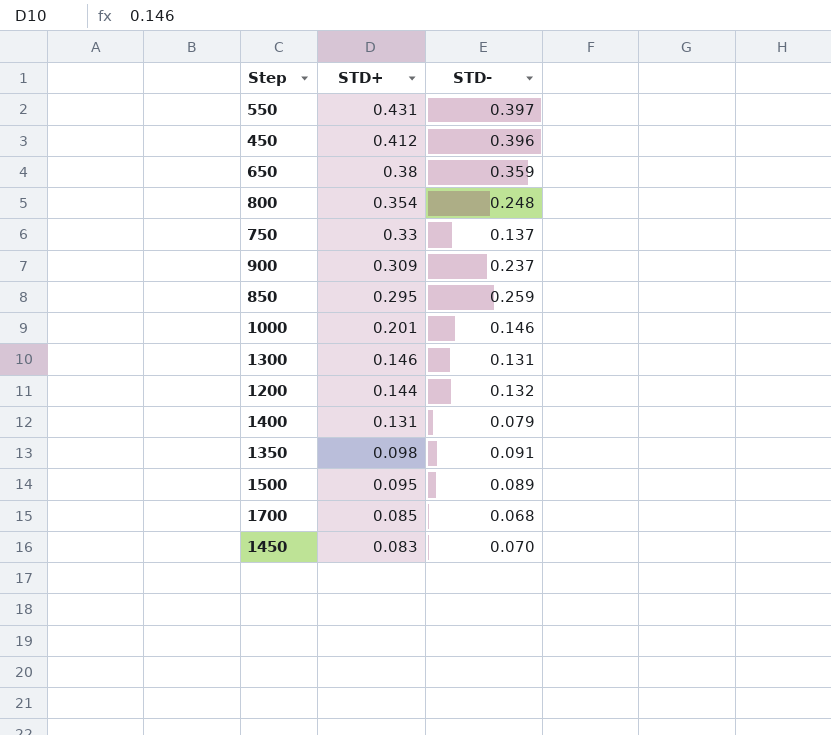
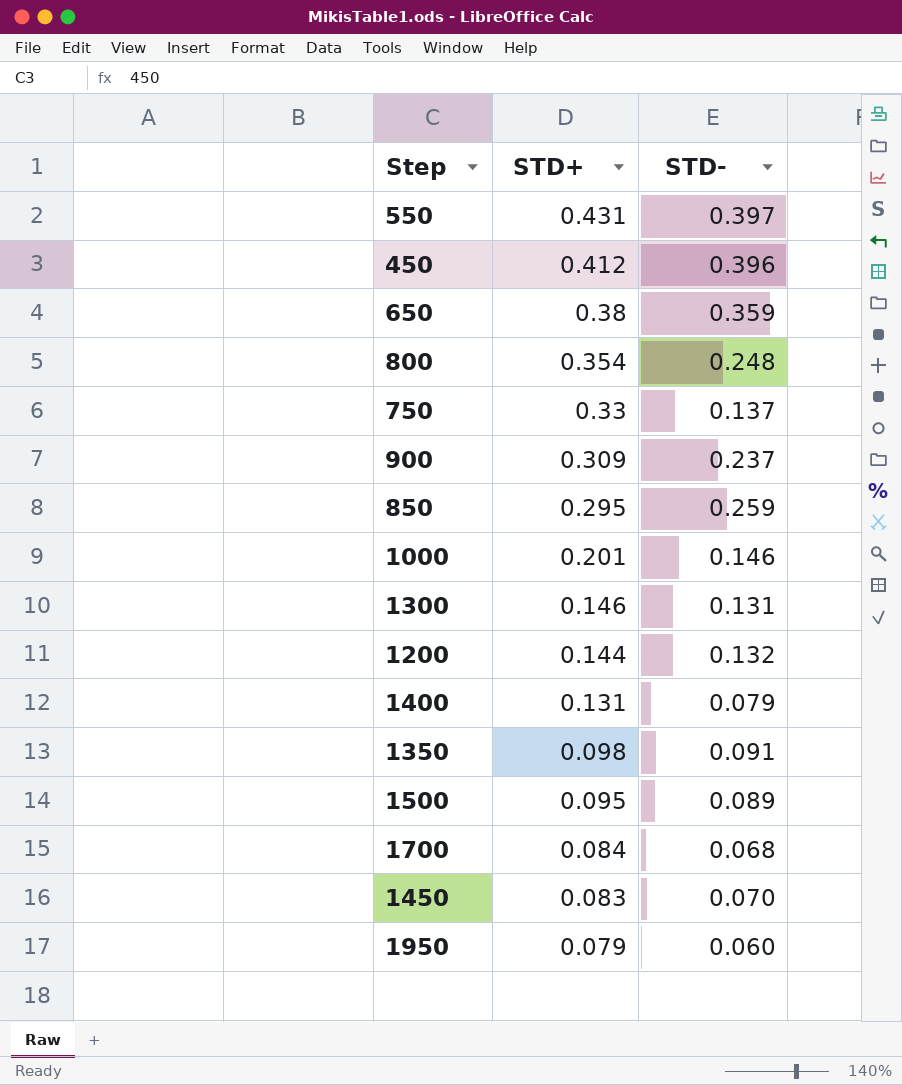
1700 | STD+: 0.085 -> 0.084
row 1950: none -> 0.079 | 0.060

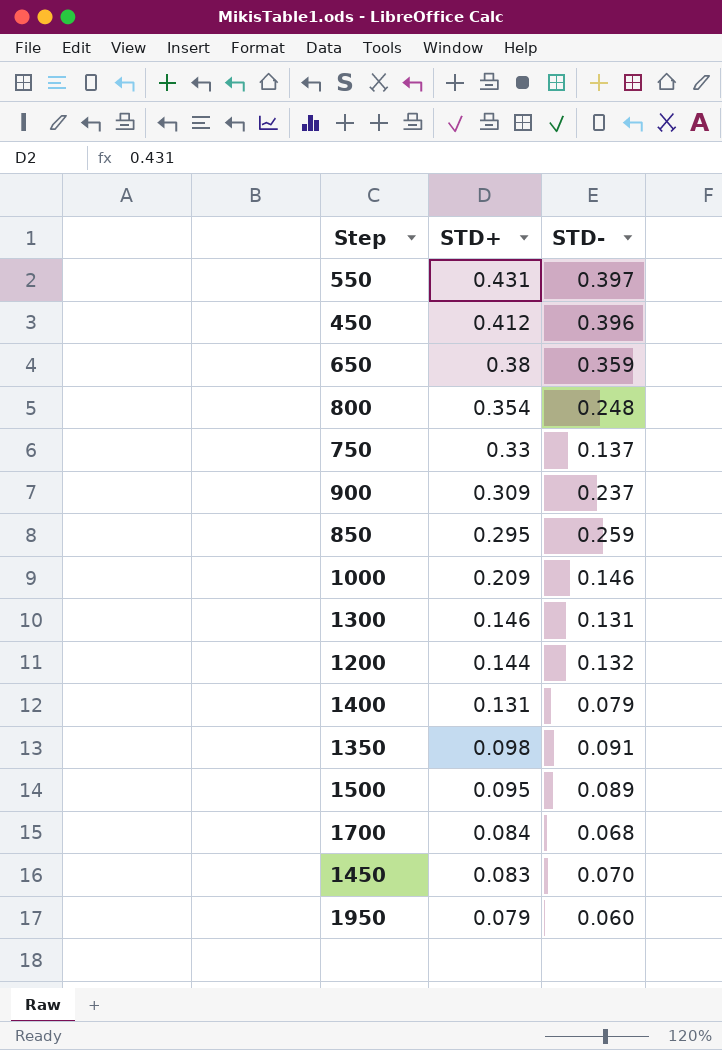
1000 | STD+: 0.201 -> 0.209

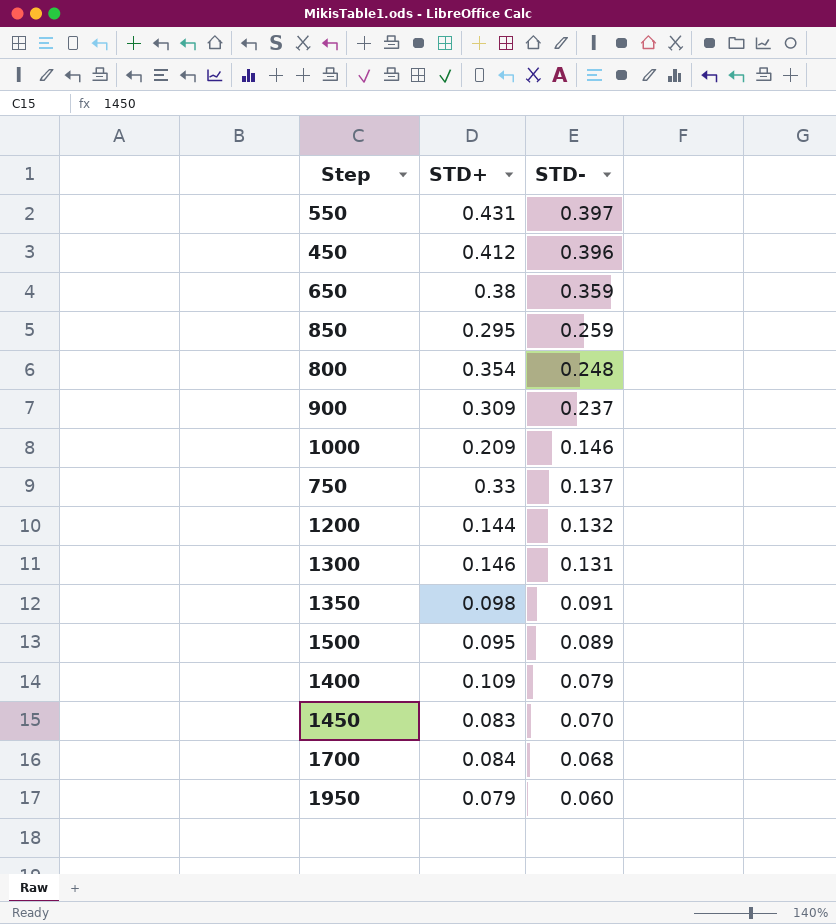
row order: STD+ descending -> STD- descending
1400 | STD+: 0.131 -> 0.109

